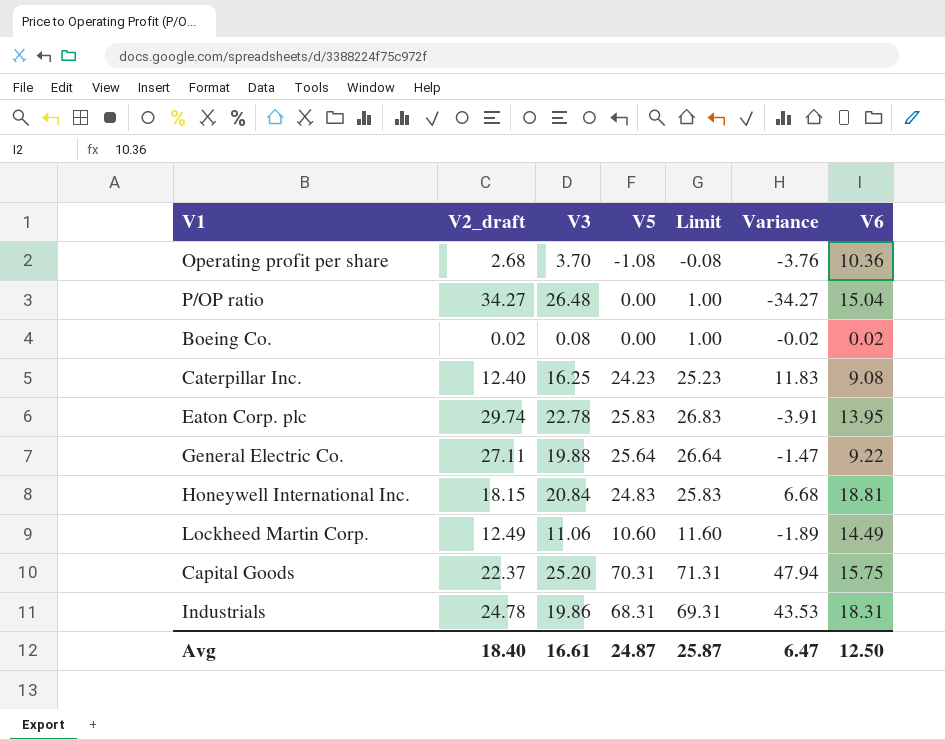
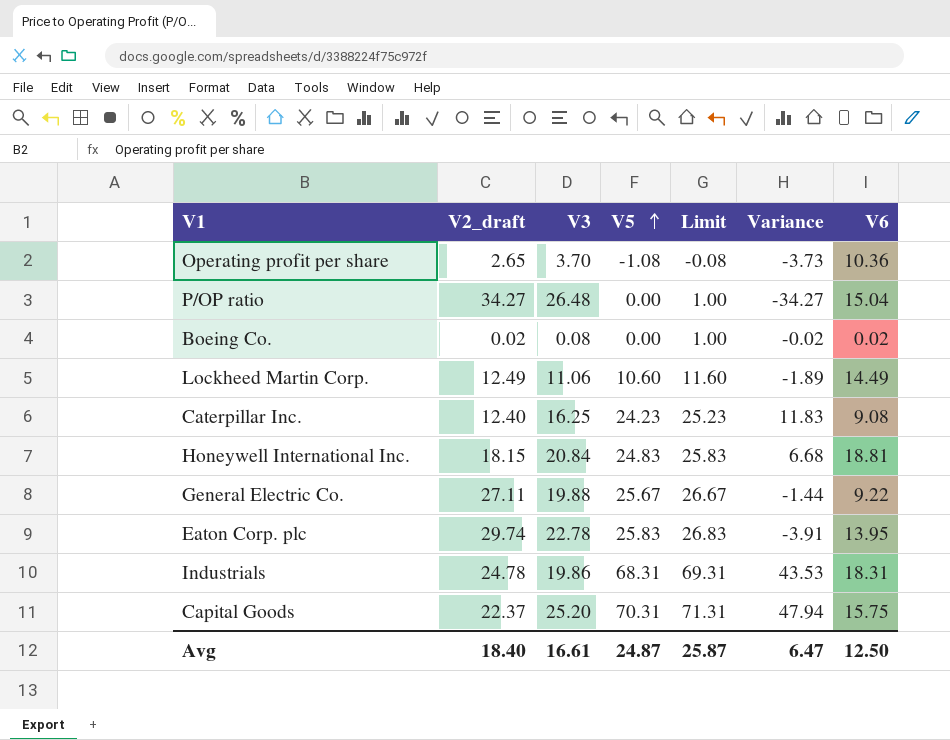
row order: none -> V5 ascending
Operating profit per share | V2_draft: 2.68 -> 2.65
Operating profit per share | Variance: -3.76 -> -3.73
General Electric Co. | V5: 25.64 -> 25.67
General Electric Co. | Limit: 26.64 -> 26.67
General Electric Co. | Variance: -1.47 -> -1.44

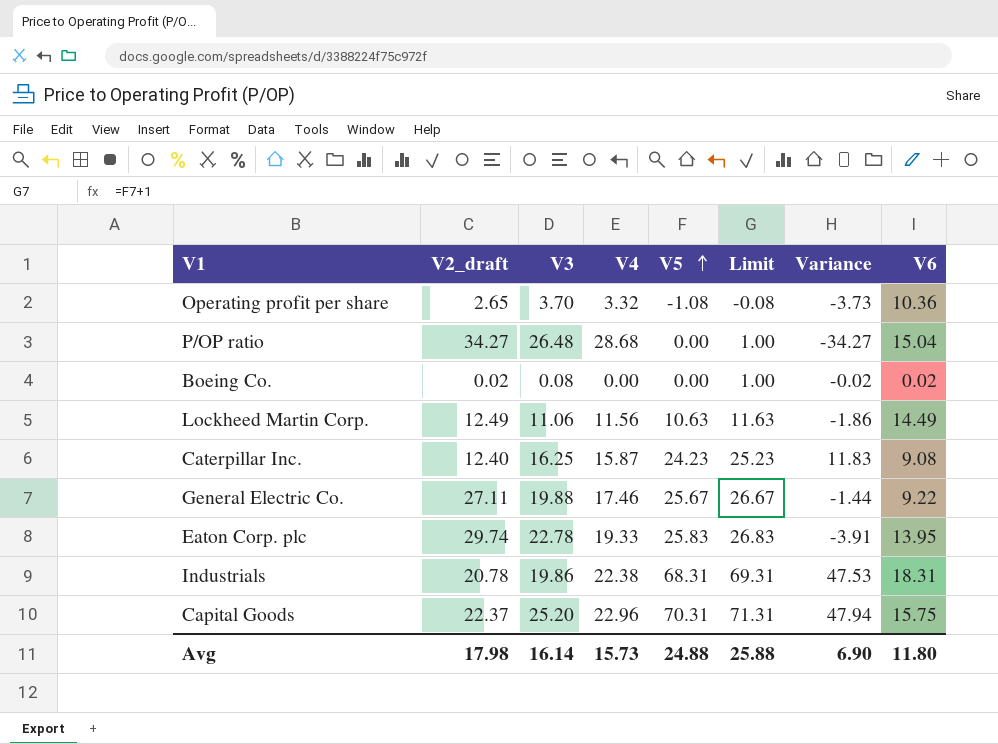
column V4 | position: none -> 4
row Honeywell International Inc.: 18.15 | 20.84 | 24.83 | 25.83 | 6.68 | 18.81 -> none
Lockheed Martin Corp. | V5: 10.60 -> 10.63
Lockheed Martin Corp. | Limit: 11.60 -> 11.63
Lockheed Martin Corp. | Variance: -1.89 -> -1.86
Industrials | V2_draft: 24.78 -> 20.78
Industrials | Variance: 43.53 -> 47.53
Avg | V2_draft: 18.40 -> 17.98
Avg | V3: 16.61 -> 16.14
Avg | V5: 24.87 -> 24.88
Avg | Limit: 25.87 -> 25.88
Avg | Variance: 6.47 -> 6.90
Avg | V6: 12.50 -> 11.80

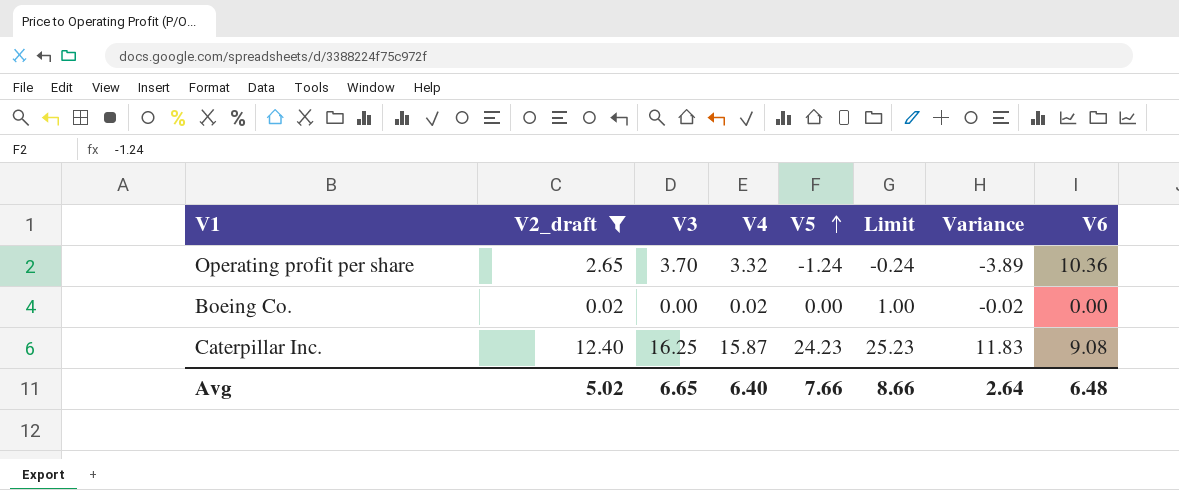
filter: none -> V2_draft <= 12.40
Operating profit per share | V5: -1.08 -> -1.24
Operating profit per share | Limit: -0.08 -> -0.24
Operating profit per share | Variance: -3.73 -> -3.89
Boeing Co. | V3: 0.08 -> 0.00
Boeing Co. | V4: 0.00 -> 0.02
Boeing Co. | V6: 0.02 -> 0.00
Avg | V2_draft: 17.98 -> 5.02
Avg | V3: 16.14 -> 6.65
Avg | V4: 15.73 -> 6.40
Avg | V5: 24.88 -> 7.66
Avg | Limit: 25.88 -> 8.66
Avg | Variance: 6.90 -> 2.64
Avg | V6: 11.80 -> 6.48

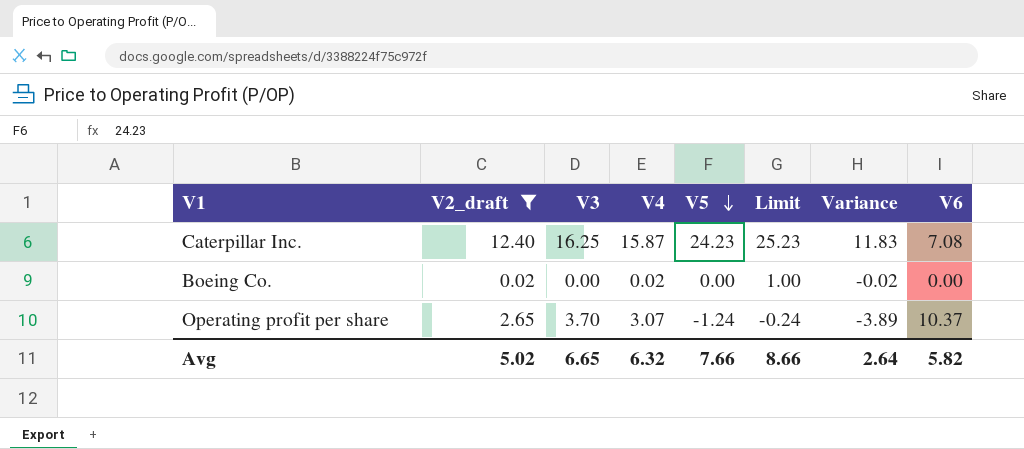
row order: V5 ascending -> V5 descending
Caterpillar Inc. | V6: 9.08 -> 7.08
Operating profit per share | V4: 3.32 -> 3.07
Operating profit per share | V6: 10.36 -> 10.37
Avg | V4: 6.40 -> 6.32
Avg | V6: 6.48 -> 5.82

